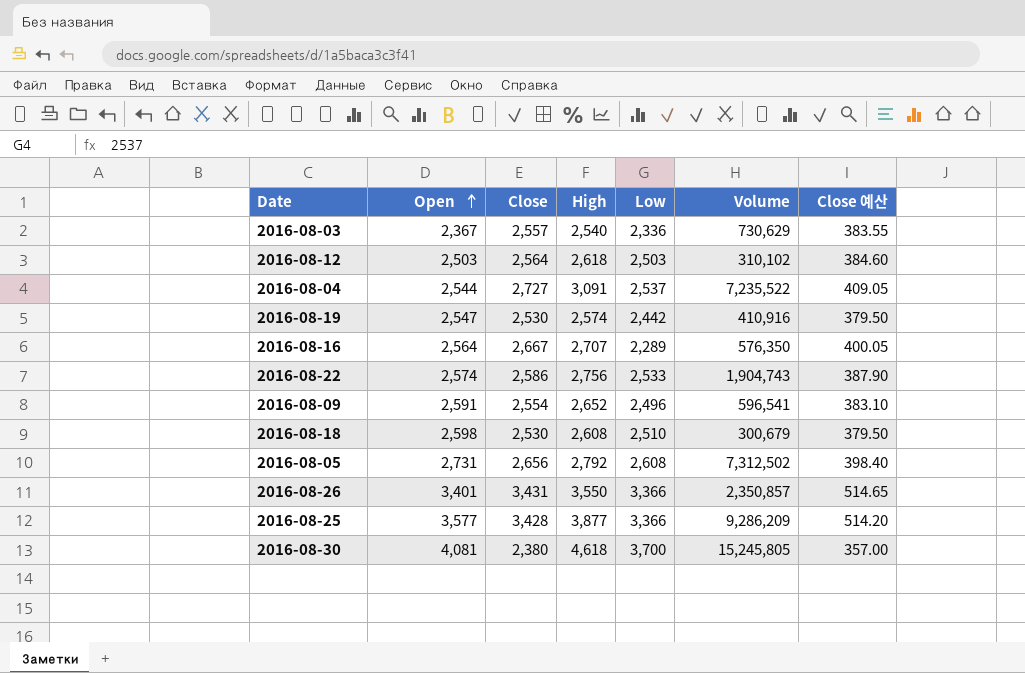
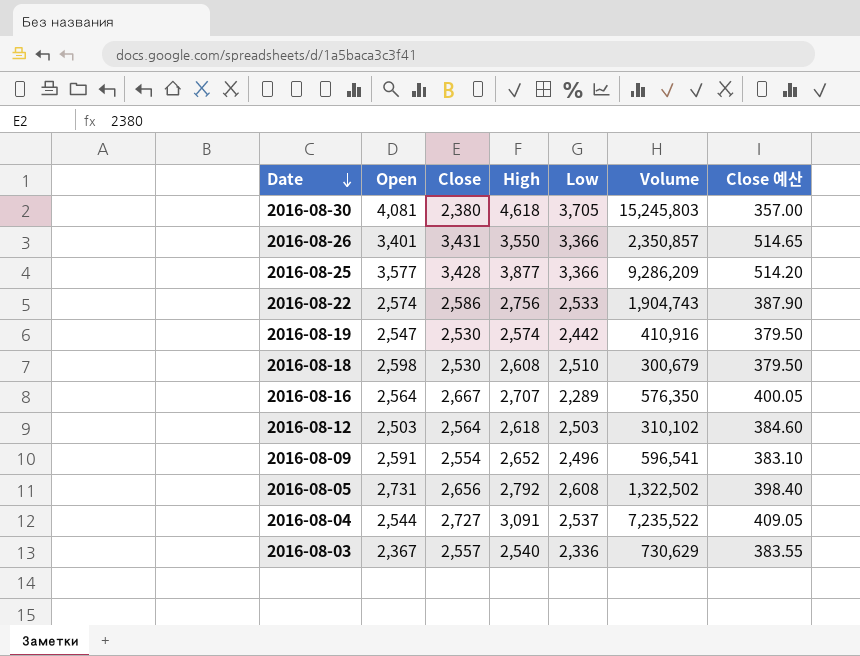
row order: Open ascending -> Date descending
2016-08-30 | Low: 3,700 -> 3,705
2016-08-30 | Volume: 15,245,805 -> 15,245,803
2016-08-05 | Volume: 7,312,502 -> 1,322,502

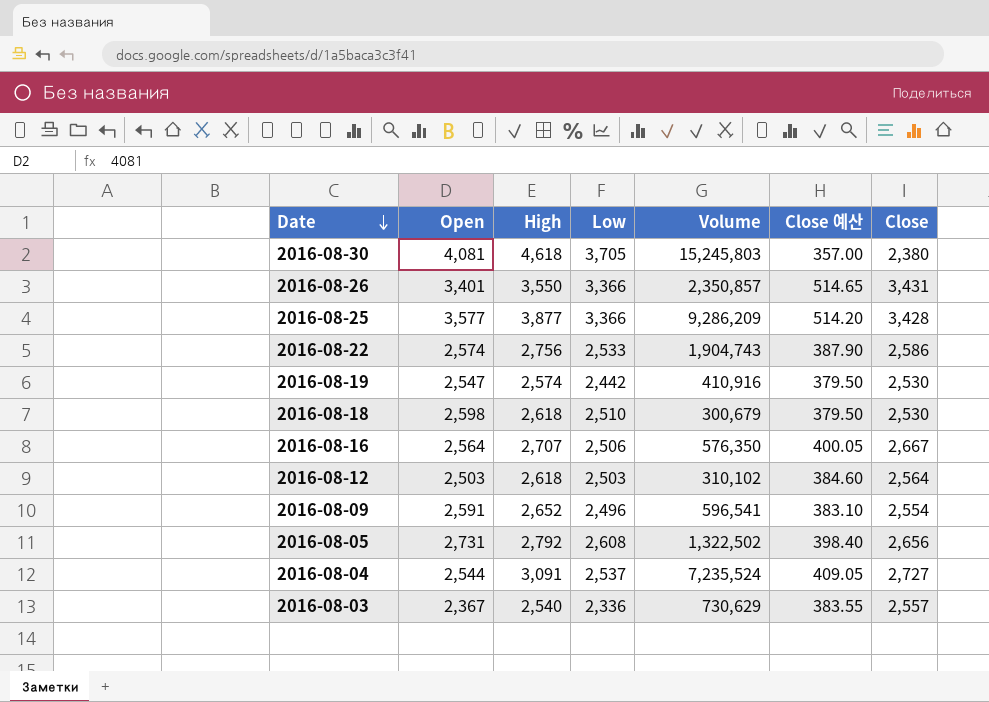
column Close | position: 3 -> 7
2016-08-18 | High: 2,608 -> 2,618
2016-08-16 | Low: 2,289 -> 2,506
2016-08-04 | Volume: 7,235,522 -> 7,235,524

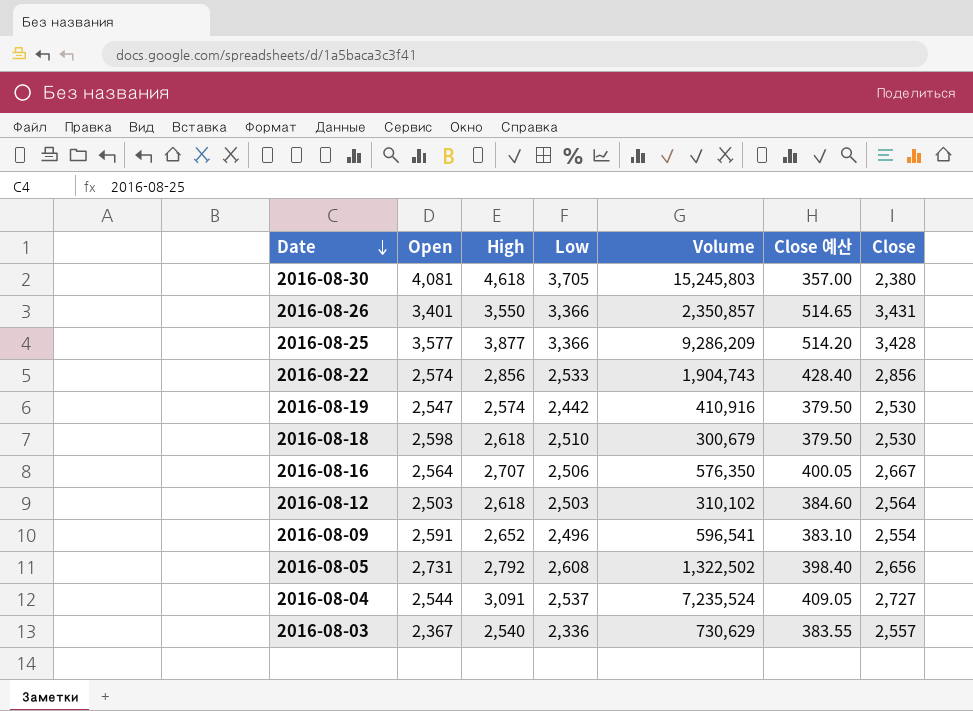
2016-08-22 | High: 2,756 -> 2,856
2016-08-22 | Close 예산: 387.90 -> 428.40
2016-08-22 | Close: 2,586 -> 2,856

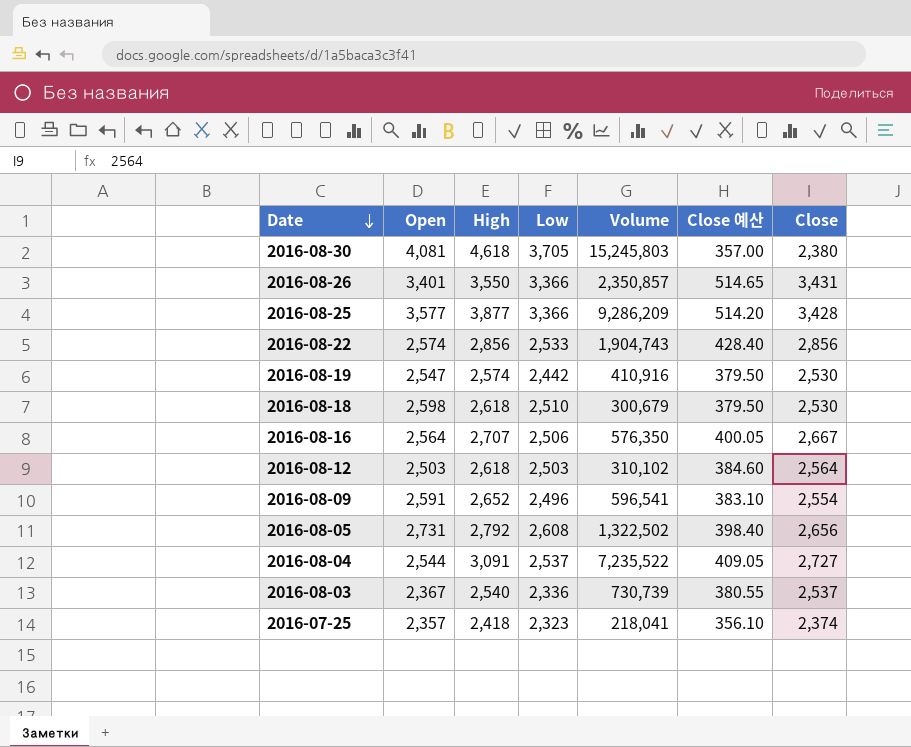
2016-08-04 | Volume: 7,235,524 -> 7,235,522
2016-08-03 | Volume: 730,629 -> 730,739
2016-08-03 | Close 예산: 383.55 -> 380.55
2016-08-03 | Close: 2,557 -> 2,537
row 2016-07-25: none -> 2,357 | 2,418 | 2,323 | 218,041 | 356.10 | 2,374

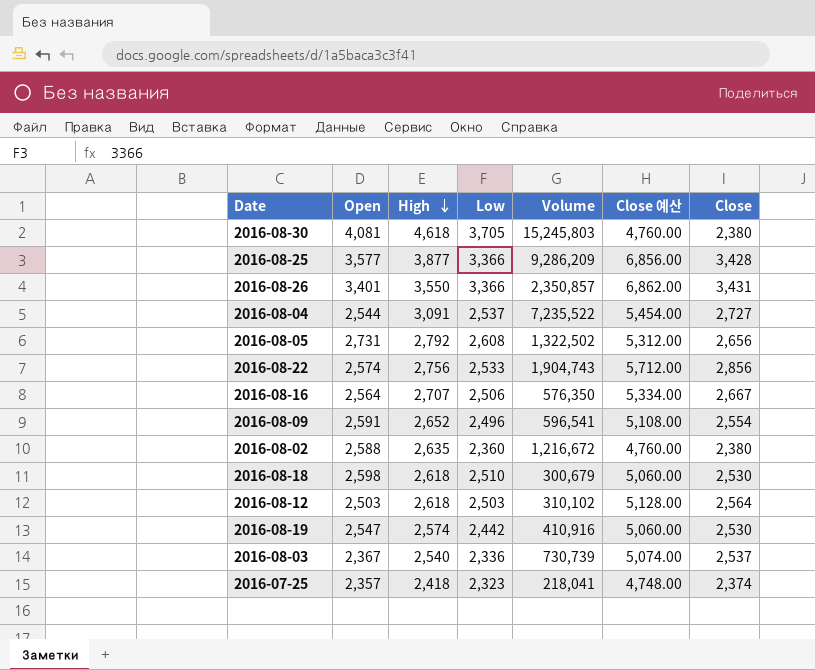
row order: Date descending -> High descending
column Close 예산 | formula: [Close] * 0.15 -> [Close] * 2
2016-08-22 | High: 2,856 -> 2,756
row 2016-08-02: none -> 2,588 | 2,635 | 2,360 | 1,216,672 | 4,760.00 | 2,380

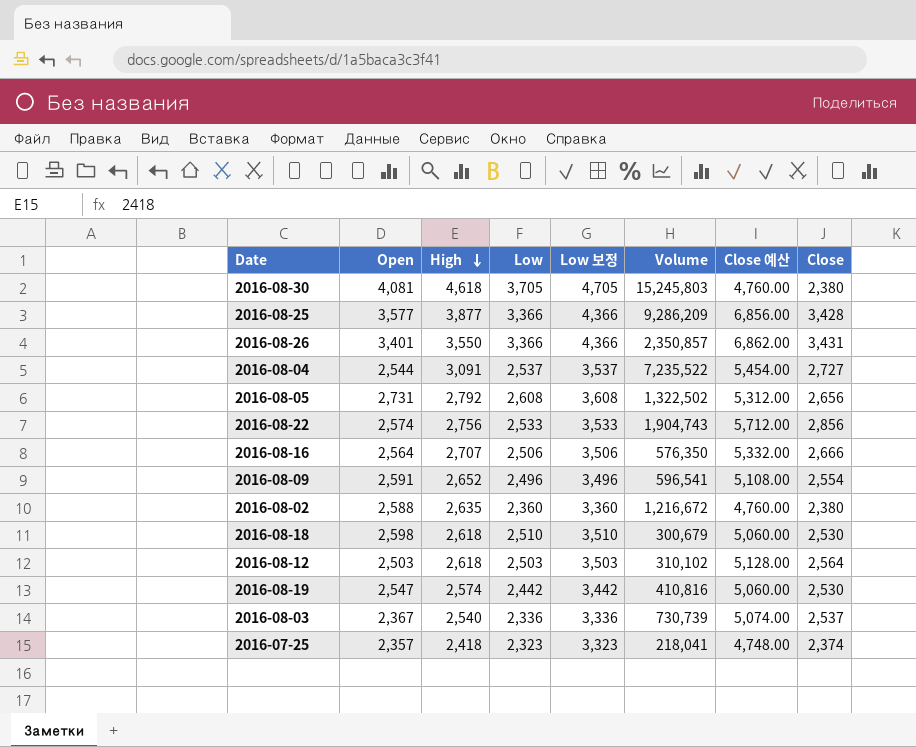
column Low 보정 | formula: none -> [Low] + 1000
2016-08-16 | Close 예산: 5,334.00 -> 5,332.00
2016-08-16 | Close: 2,667 -> 2,666
2016-08-19 | Volume: 410,916 -> 410,816

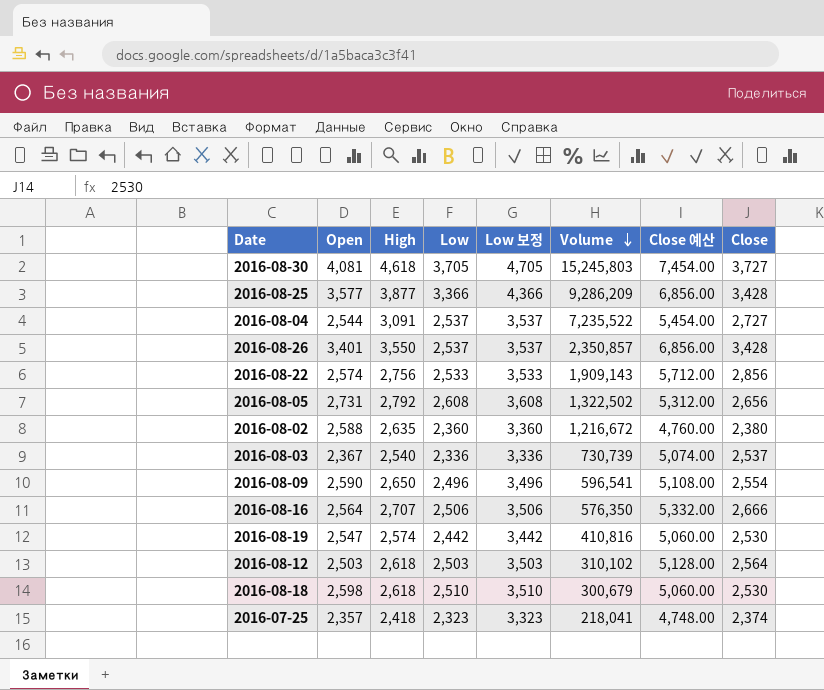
row order: High descending -> Volume descending
2016-08-30 | Close 예산: 4,760.00 -> 7,454.00
2016-08-30 | Close: 2,380 -> 3,727
2016-08-26 | Low: 3,366 -> 2,537
2016-08-26 | Low 보정: 4,366 -> 3,537
2016-08-26 | Close 예산: 6,862.00 -> 6,856.00
2016-08-26 | Close: 3,431 -> 3,428
2016-08-22 | Volume: 1,904,743 -> 1,909,143
2016-08-09 | Open: 2,591 -> 2,590
2016-08-09 | High: 2,652 -> 2,650

